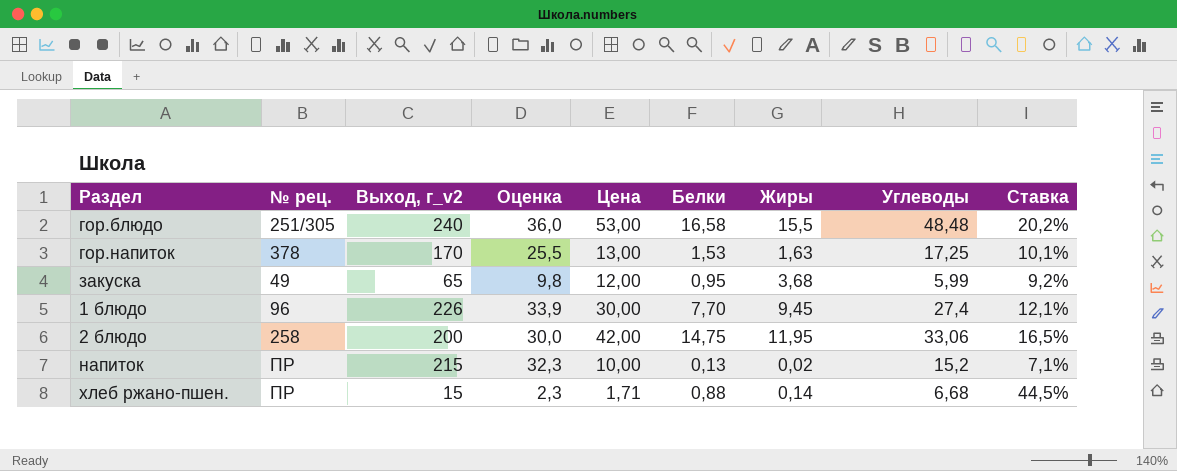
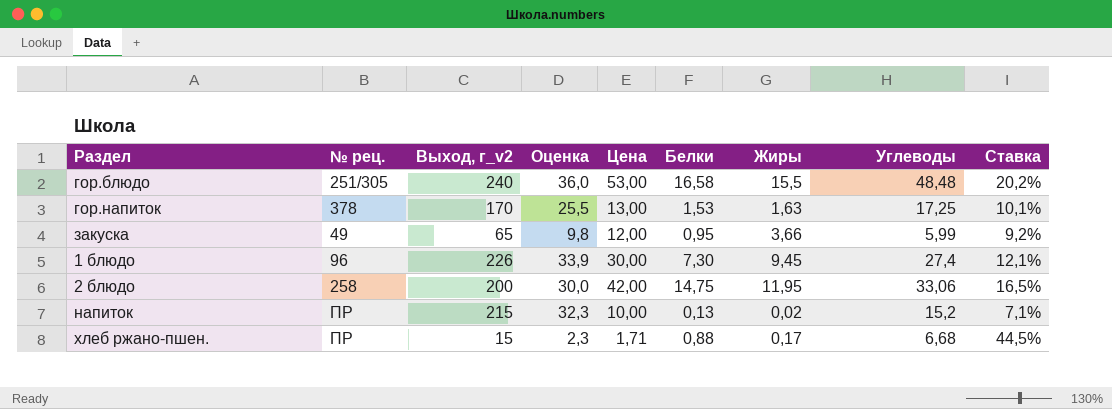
закуска | Жиры: 3,68 -> 3,66
1 блюдо | Белки: 7,70 -> 7,30
хлеб ржано-пшен. | Жиры: 0,14 -> 0,17

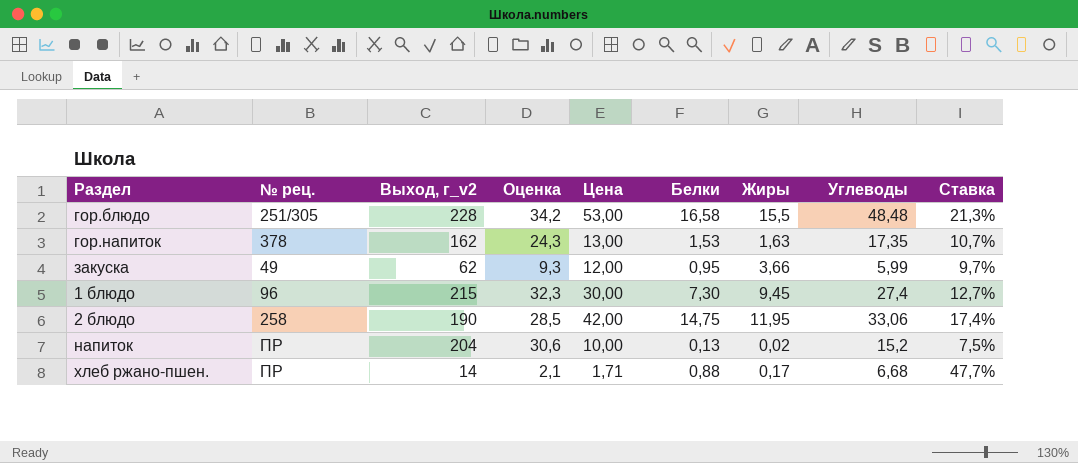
гор.блюдо | Выход, г_v2: 240 -> 228
гор.блюдо | Оценка: 36,0 -> 34,2
гор.блюдо | Ставка: 20,2% -> 21,3%
гор.напиток | Выход, г_v2: 170 -> 162
гор.напиток | Оценка: 25,5 -> 24,3
гор.напиток | Углеводы: 17,25 -> 17,35
гор.напиток | Ставка: 10,1% -> 10,7%
закуска | Выход, г_v2: 65 -> 62
закуска | Оценка: 9,8 -> 9,3
закуска | Ставка: 9,2% -> 9,7%
1 блюдо | Выход, г_v2: 226 -> 215
1 блюдо | Оценка: 33,9 -> 32,3
1 блюдо | Ставка: 12,1% -> 12,7%
2 блюдо | Выход, г_v2: 200 -> 190
2 блюдо | Оценка: 30,0 -> 28,5
2 блюдо | Ставка: 16,5% -> 17,4%
напиток | Выход, г_v2: 215 -> 204
напиток | Оценка: 32,3 -> 30,6
напиток | Ставка: 7,1% -> 7,5%
хлеб ржано-пшен. | Выход, г_v2: 15 -> 14
хлеб ржано-пшен. | Оценка: 2,3 -> 2,1
хлеб ржано-пшен. | Ставка: 44,5% -> 47,7%

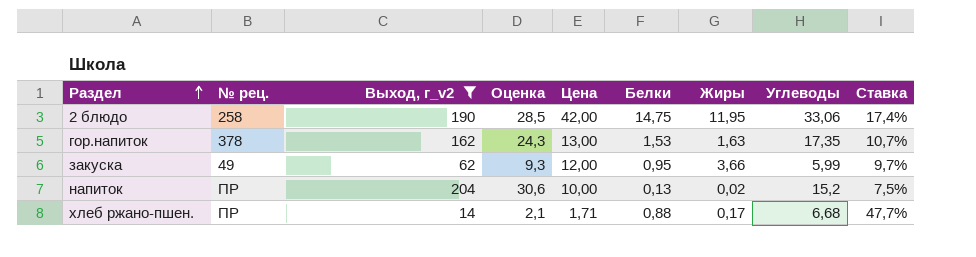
filter: none -> Выход, г_v2 <= 204
row order: none -> Раздел ascending

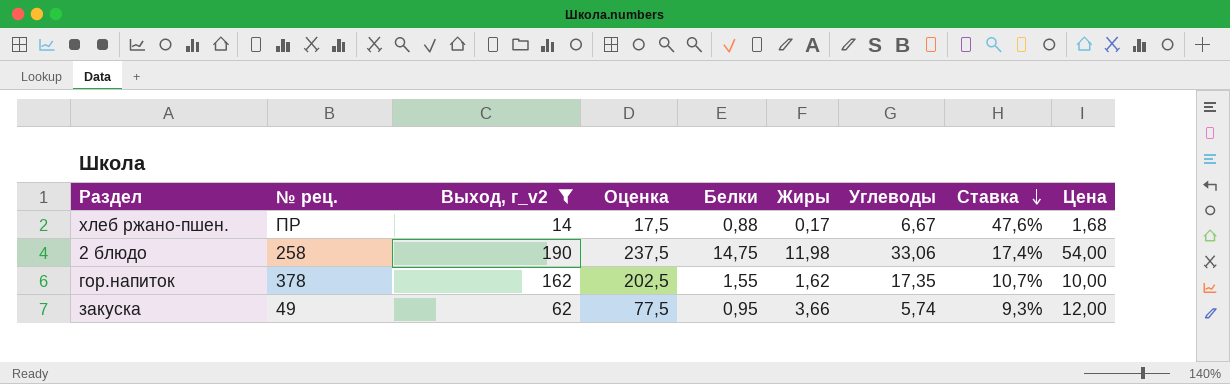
row order: Раздел ascending -> Ставка descending
column Оценка | formula: [Выход, г_v2] * 0,15 -> [Выход, г_v2] * 1,25
column Цена | position: 5 -> 9
row напиток: ПР | 204 | 30,6 | 10,00 | 0,13 | 0,02 | 15,2 | 7,5% -> none
хлеб ржано-пшен. | Углеводы: 6,68 -> 6,67
хлеб ржано-пшен. | Ставка: 47,7% -> 47,6%
хлеб ржано-пшен. | Цена: 1,71 -> 1,68
2 блюдо | Жиры: 11,95 -> 11,98
2 блюдо | Цена: 42,00 -> 54,00
гор.напиток | Белки: 1,53 -> 1,55
гор.напиток | Жиры: 1,63 -> 1,62
гор.напиток | Цена: 13,00 -> 10,00
закуска | Углеводы: 5,99 -> 5,74
закуска | Ставка: 9,7% -> 9,3%

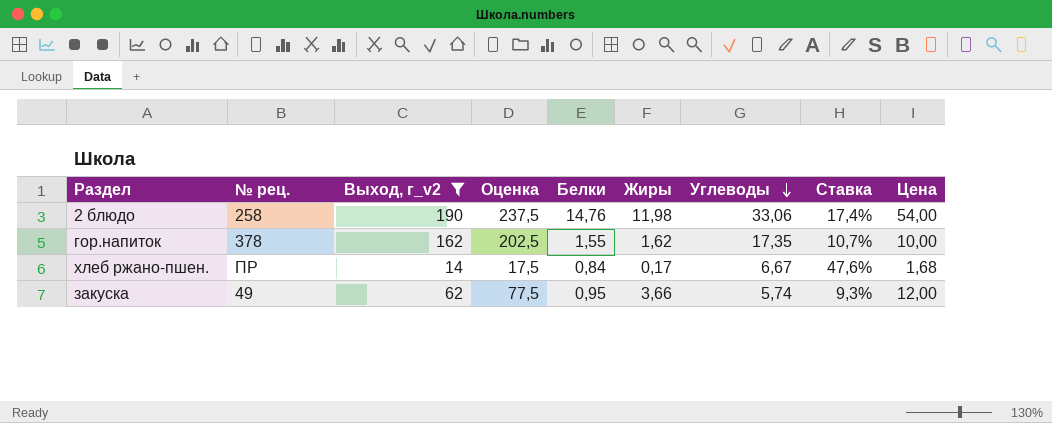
row order: Ставка descending -> Углеводы descending
2 блюдо | Белки: 14,75 -> 14,76
хлеб ржано-пшен. | Белки: 0,88 -> 0,84

